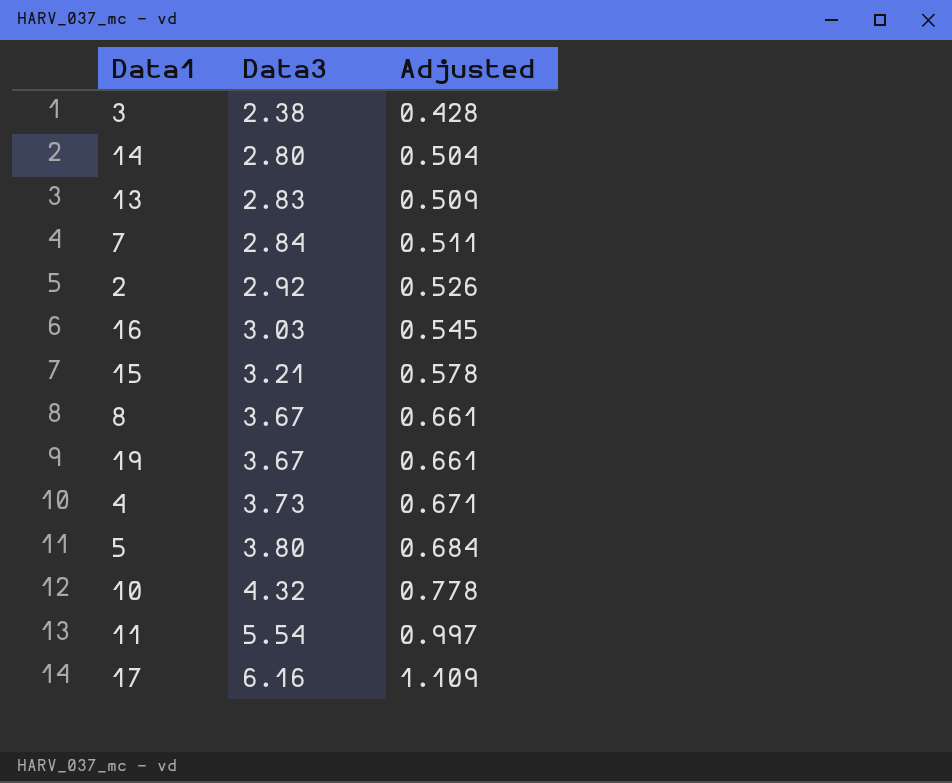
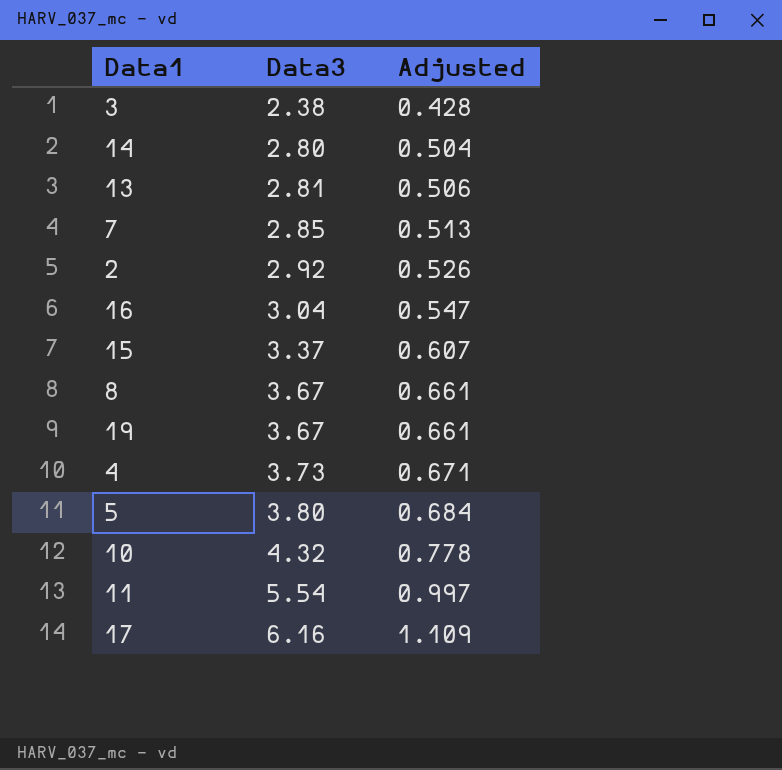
13 | Data3: 2.83 -> 2.81
13 | Adjusted: 0.509 -> 0.506
7 | Data3: 2.84 -> 2.85
7 | Adjusted: 0.511 -> 0.513
16 | Data3: 3.03 -> 3.04
16 | Adjusted: 0.545 -> 0.547
15 | Data3: 3.21 -> 3.37
15 | Adjusted: 0.578 -> 0.607

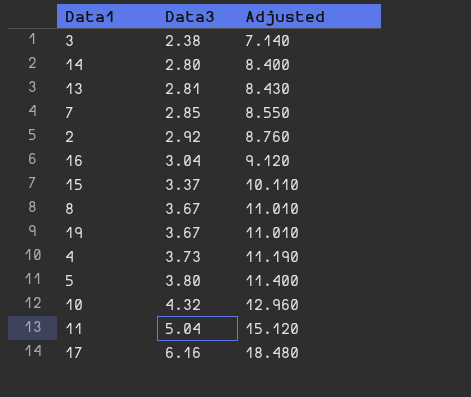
column Adjusted | formula: [Data3] * 0.18 -> [Data3] * 3
11 | Data3: 5.54 -> 5.04

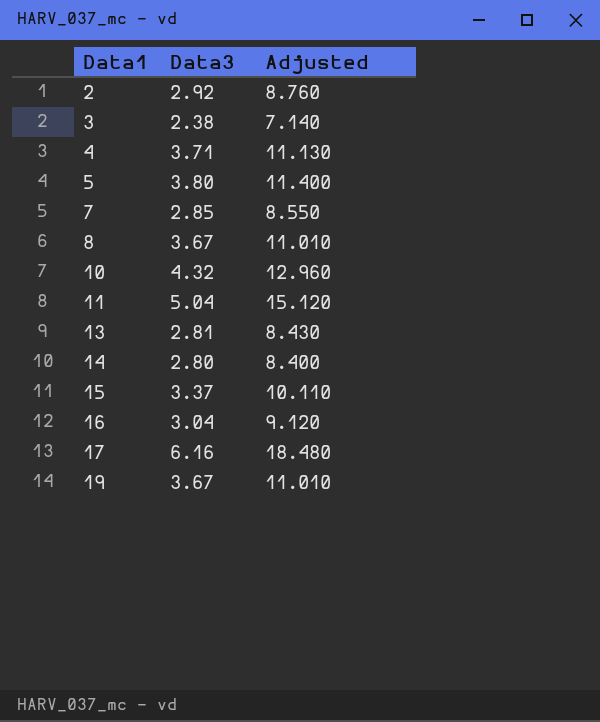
row order: Data3 ascending -> Data1 ascending
4 | Data3: 3.73 -> 3.71
4 | Adjusted: 11.190 -> 11.130

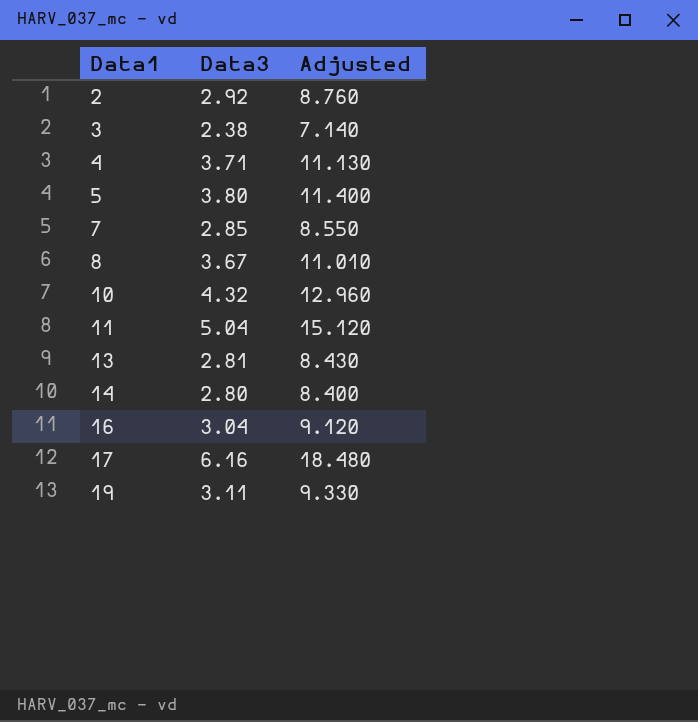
row 15: 3.37 | 10.110 -> none
19 | Data3: 3.67 -> 3.11
19 | Adjusted: 11.010 -> 9.330

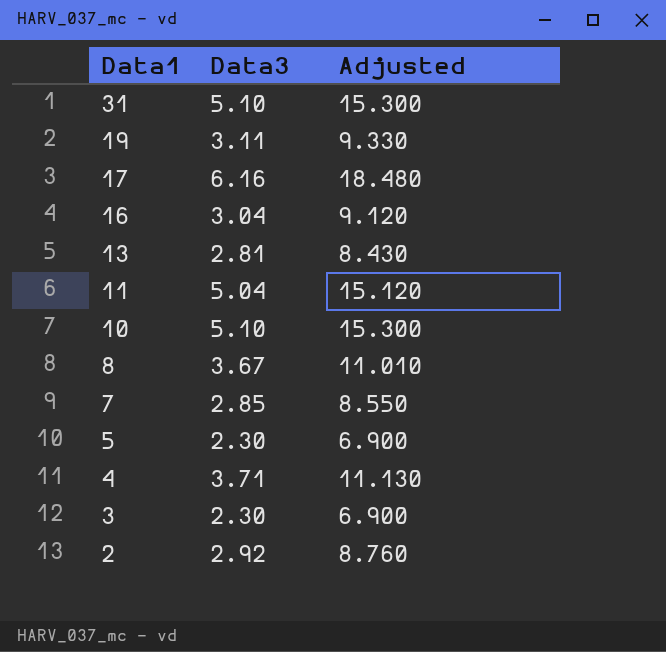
row order: Data1 ascending -> Data1 descending
row 14: 2.80 | 8.400 -> none
row 31: none -> 5.10 | 15.300
10 | Data3: 4.32 -> 5.10
10 | Adjusted: 12.960 -> 15.300
5 | Data3: 3.80 -> 2.30
5 | Adjusted: 11.400 -> 6.900
3 | Data3: 2.38 -> 2.30
3 | Adjusted: 7.140 -> 6.900

